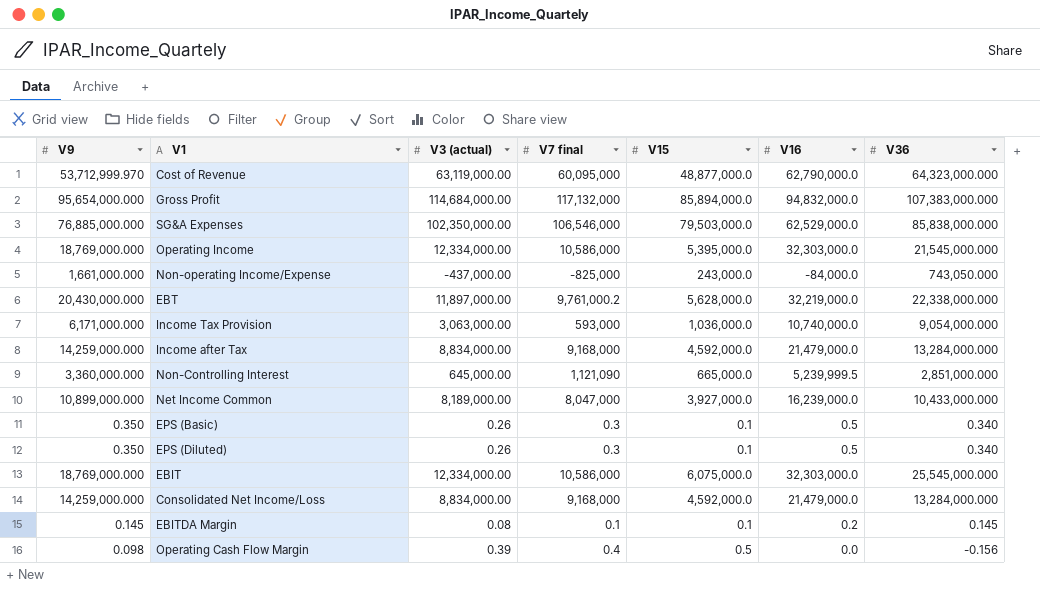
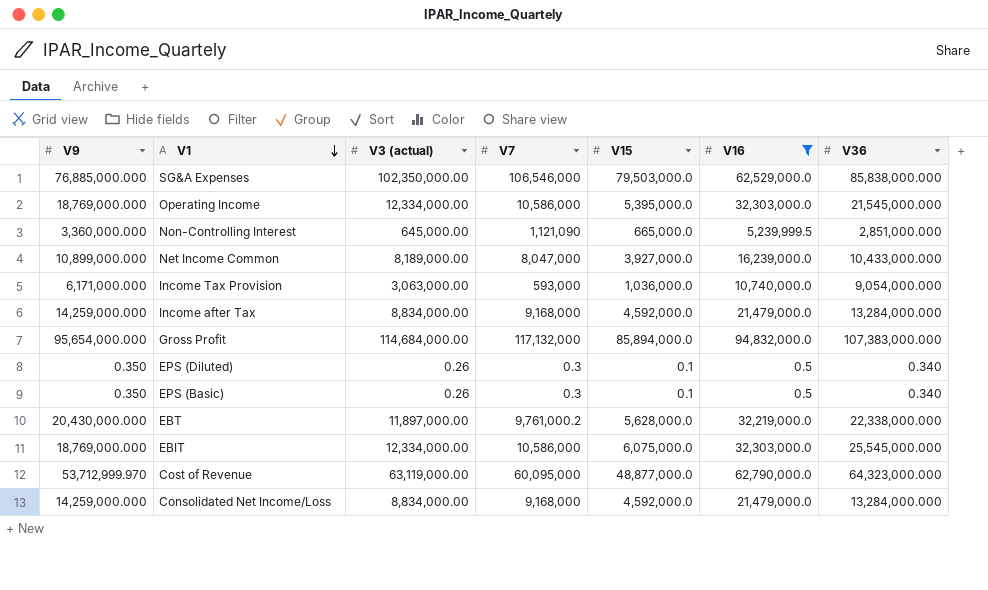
filter: none -> V16 >= 0.5
row order: none -> V1 descending
column name: V7 final -> V7

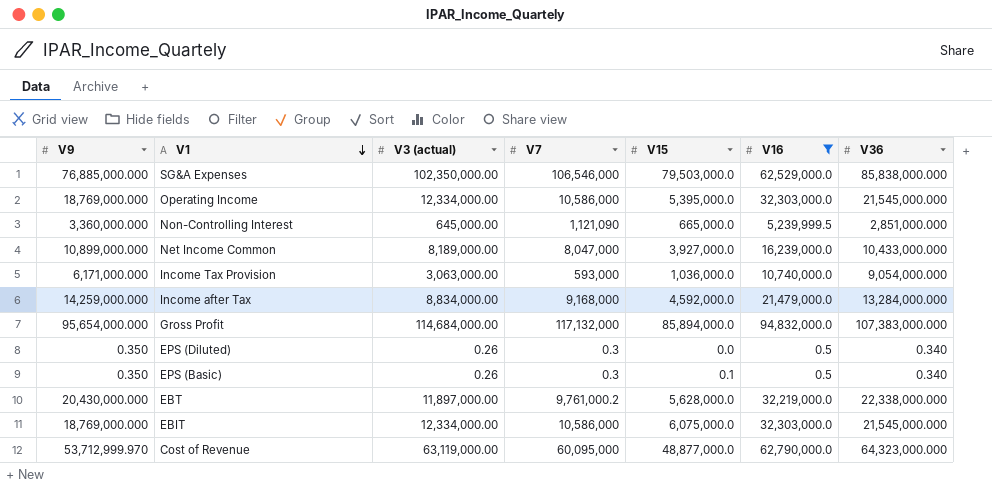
row Consolidated Net Income/Loss: 14,259,000.000 | 8,834,000.00 | 9,168,000 | 4,592,000.0 | 21,479,000.0 | 13,284,000.000 -> none
EPS (Diluted) | V15: 0.1 -> 0.0
EBIT | V36: 25,545,000.000 -> 21,545,000.000

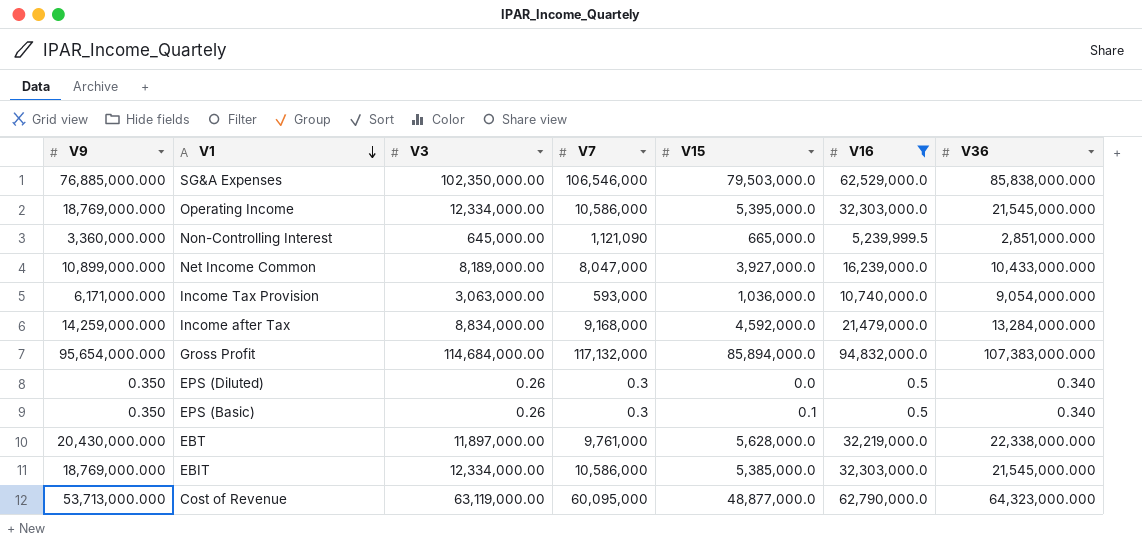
column name: V3 (actual) -> V3
EBT | V7: 9,761,000.2 -> 9,761,000
EBIT | V15: 6,075,000.0 -> 5,385,000.0
Cost of Revenue | V9: 53,712,999.970 -> 53,713,000.000

